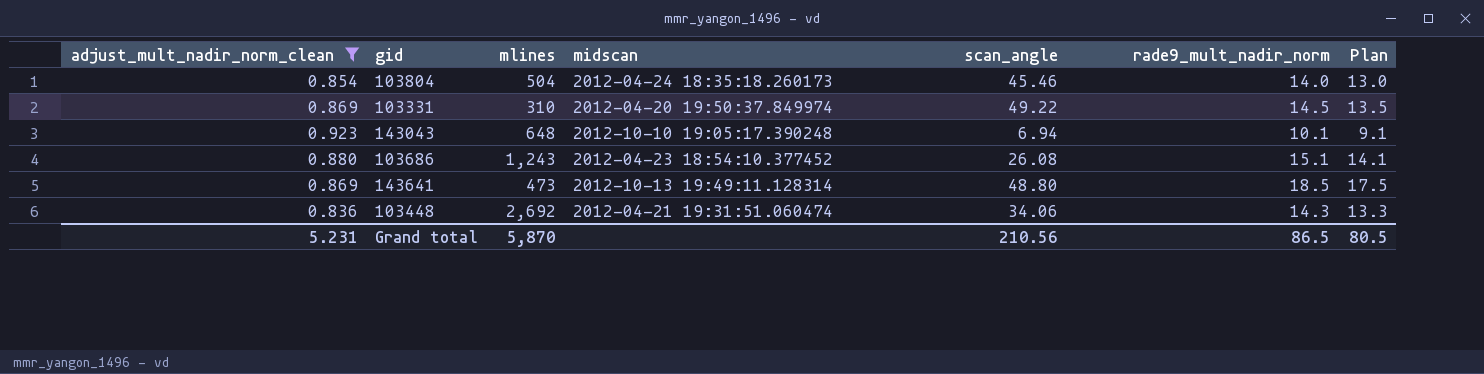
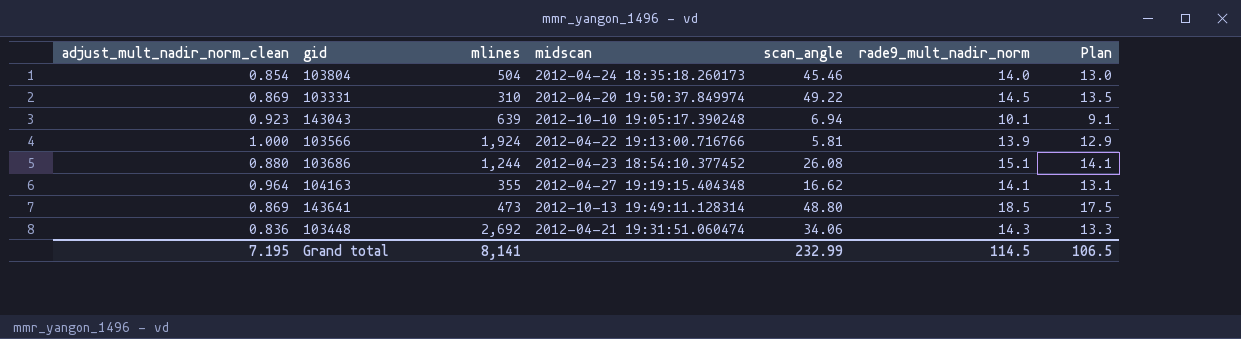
filter: adjust_mult_nadir_norm_clean <= 0.923 -> none
143043 | mlines: 648 -> 639
103686 | mlines: 1,243 -> 1,244
Grand total | adjust_mult_nadir_norm_clean: 5.231 -> 7.195
Grand total | mlines: 5,870 -> 8,141
Grand total | scan_angle: 210.56 -> 232.99
Grand total | rade9_mult_nadir_norm: 86.5 -> 114.5
Grand total | Plan: 80.5 -> 106.5

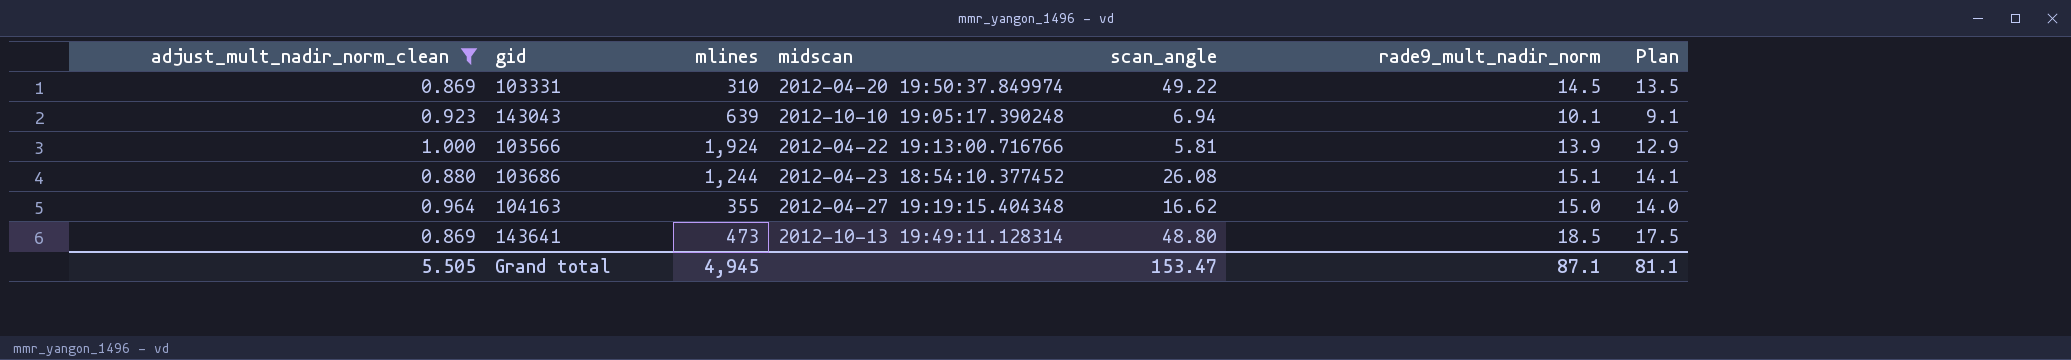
filter: none -> adjust_mult_nadir_norm_clean >= 0.869
104163 | rade9_mult_nadir_norm: 14.1 -> 15.0
104163 | Plan: 13.1 -> 14.0
Grand total | adjust_mult_nadir_norm_clean: 7.195 -> 5.505
Grand total | mlines: 8,141 -> 4,945
Grand total | scan_angle: 232.99 -> 153.47
Grand total | rade9_mult_nadir_norm: 114.5 -> 87.1
Grand total | Plan: 106.5 -> 81.1

